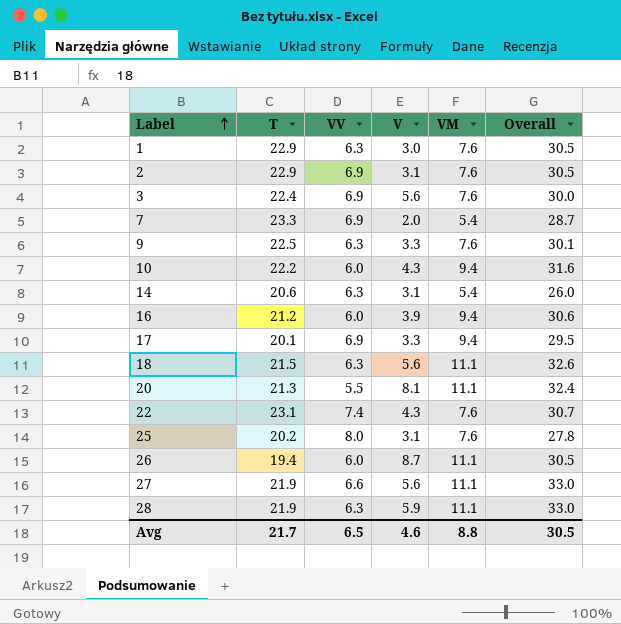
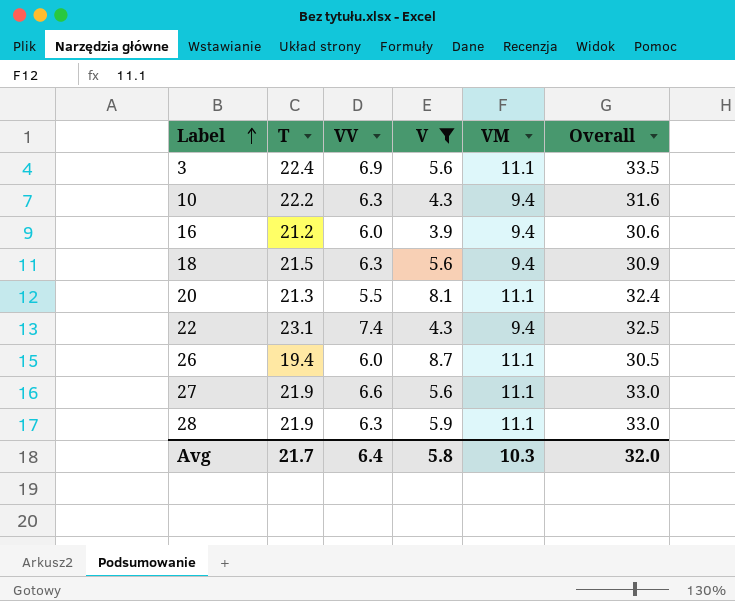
filter: none -> V >= 3.9
3 | VM: 7.6 -> 11.1
3 | Overall: 30.0 -> 33.5
10 | VV: 6.0 -> 6.3
18 | VM: 11.1 -> 9.4
18 | Overall: 32.6 -> 30.9
22 | VM: 7.6 -> 9.4
22 | Overall: 30.7 -> 32.5
Avg | VV: 6.5 -> 6.4
Avg | V: 4.6 -> 5.8
Avg | VM: 8.8 -> 10.3
Avg | Overall: 30.5 -> 32.0

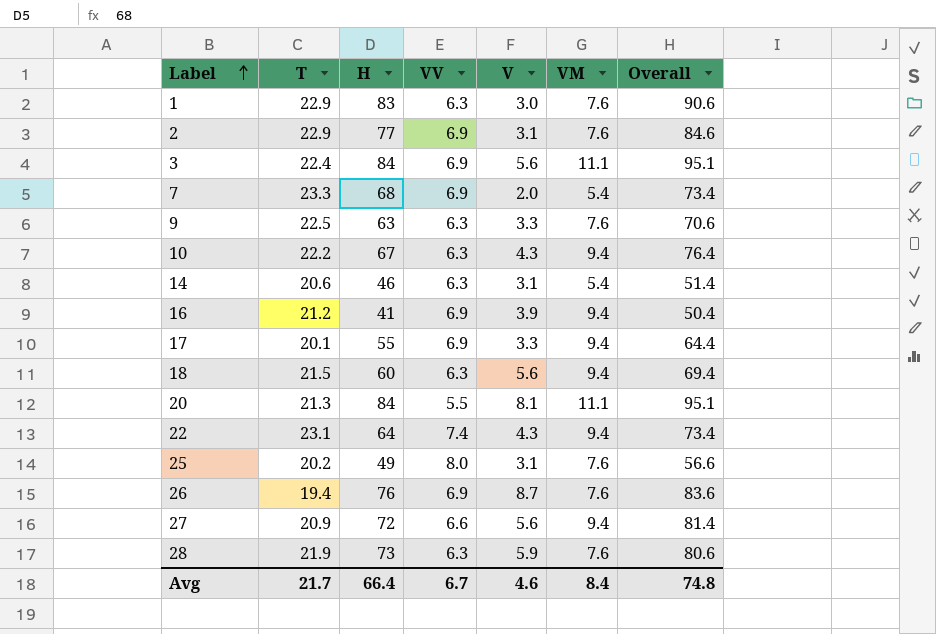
filter: V >= 3.9 -> none
column H | position: none -> 3
column Overall | formula: [T] + [VM] -> [H] + [VM]
16 | VV: 6.0 -> 6.9
26 | VV: 6.0 -> 6.9
26 | VM: 11.1 -> 7.6
27 | T: 21.9 -> 20.9
27 | VM: 11.1 -> 9.4
28 | VM: 11.1 -> 7.6
Avg | VV: 6.4 -> 6.7
Avg | V: 5.8 -> 4.6
Avg | VM: 10.3 -> 8.4
Avg | Overall: 32.0 -> 74.8

